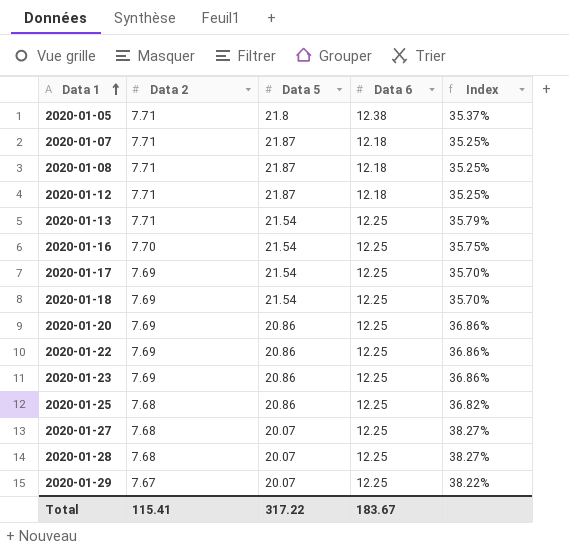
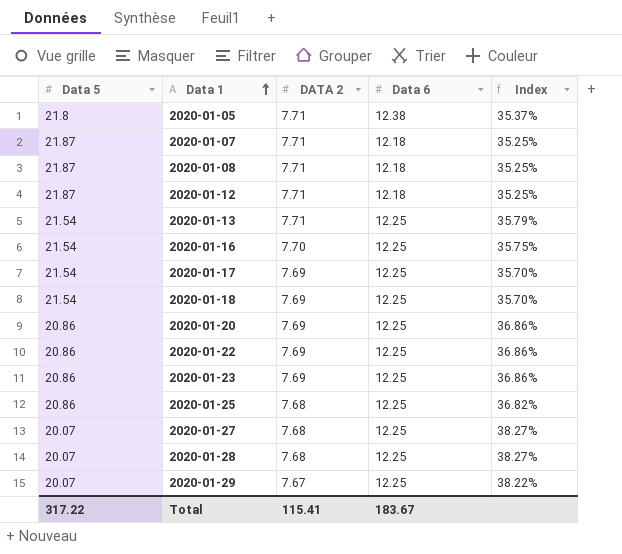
column Data 5 | position: 3 -> 1
column name: Data 2 -> DATA 2

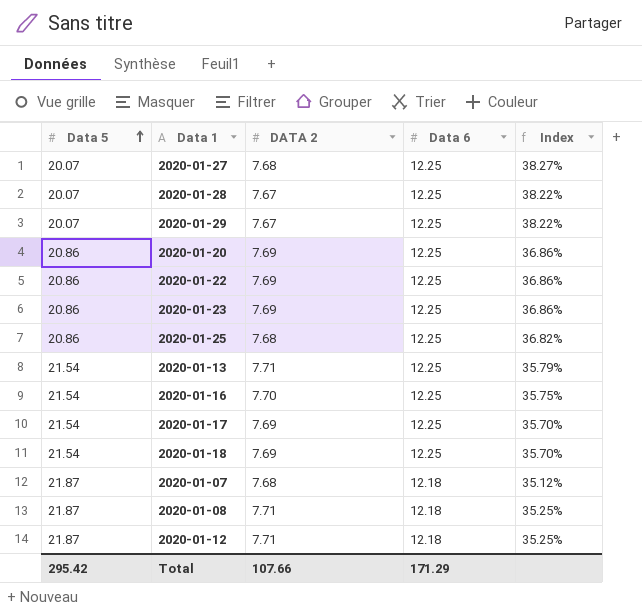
row order: Data 1 ascending -> Data 5 ascending
row 2020-01-05: 21.8 | 7.71 | 12.38 | 35.37% -> none
2020-01-28 | DATA 2: 7.68 -> 7.67
2020-01-28 | Index: 38.27% -> 38.22%
2020-01-07 | DATA 2: 7.71 -> 7.68
2020-01-07 | Index: 35.25% -> 35.12%
Total | Data 5: 317.22 -> 295.42
Total | DATA 2: 115.41 -> 107.66
Total | Data 6: 183.67 -> 171.29

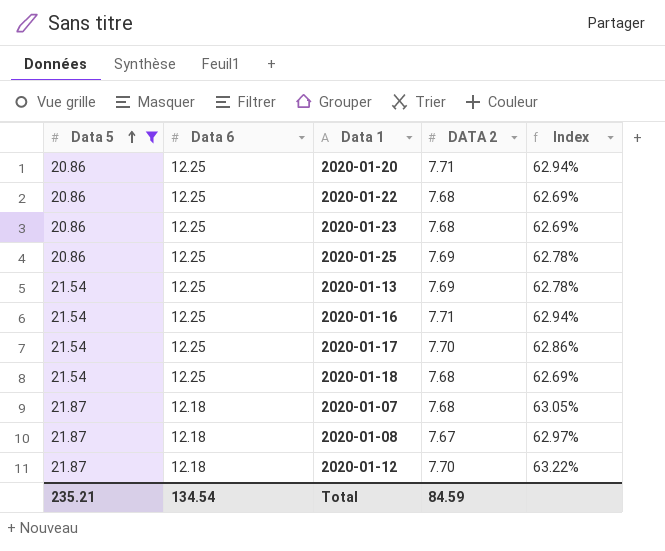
filter: none -> Data 5 != 20.07
column Data 6 | position: 4 -> 2
column Index | formula: [DATA 2] / [Data 5] -> [DATA 2] / [Data 6]
2020-01-20 | DATA 2: 7.69 -> 7.71
2020-01-22 | DATA 2: 7.69 -> 7.68
2020-01-23 | DATA 2: 7.69 -> 7.68
2020-01-25 | DATA 2: 7.68 -> 7.69
2020-01-13 | DATA 2: 7.71 -> 7.69
2020-01-16 | DATA 2: 7.70 -> 7.71
2020-01-17 | DATA 2: 7.69 -> 7.70
2020-01-18 | DATA 2: 7.69 -> 7.68
2020-01-08 | DATA 2: 7.71 -> 7.67
2020-01-12 | DATA 2: 7.71 -> 7.70
Total | Data 5: 295.42 -> 235.21
Total | Data 6: 171.29 -> 134.54
Total | DATA 2: 107.66 -> 84.59

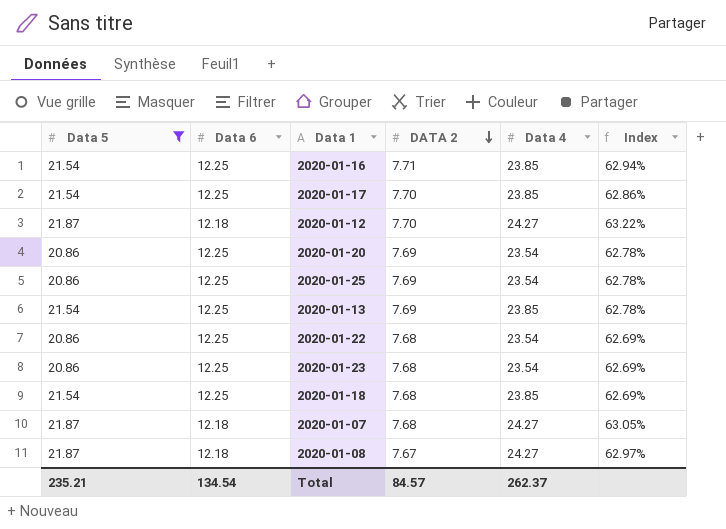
row order: Data 5 ascending -> DATA 2 descending
column Data 4 | position: none -> 5
2020-01-20 | DATA 2: 7.71 -> 7.69
2020-01-20 | Index: 62.94% -> 62.78%
Total | DATA 2: 84.59 -> 84.57

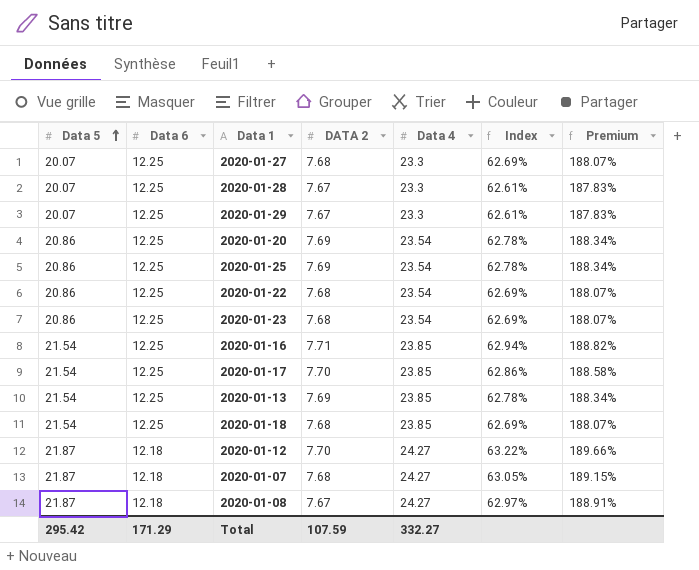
filter: Data 5 != 20.07 -> none
row order: DATA 2 descending -> Data 5 ascending
column Premium | formula: none -> [Index] * 3
Total | Data 5: 235.21 -> 295.42
Total | Data 6: 134.54 -> 171.29
Total | DATA 2: 84.57 -> 107.59
Total | Data 4: 262.37 -> 332.27

